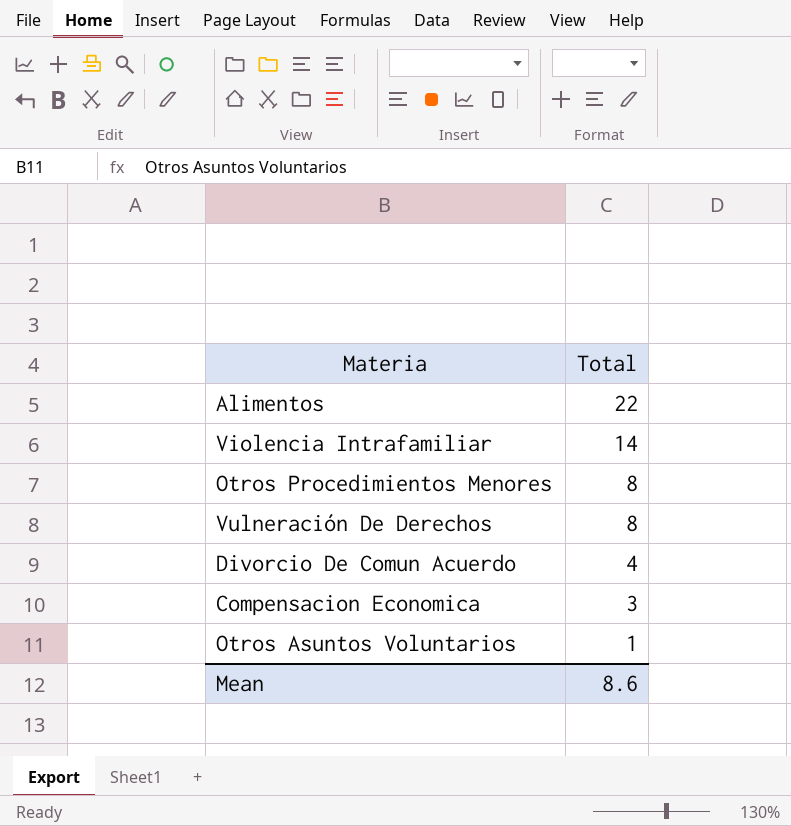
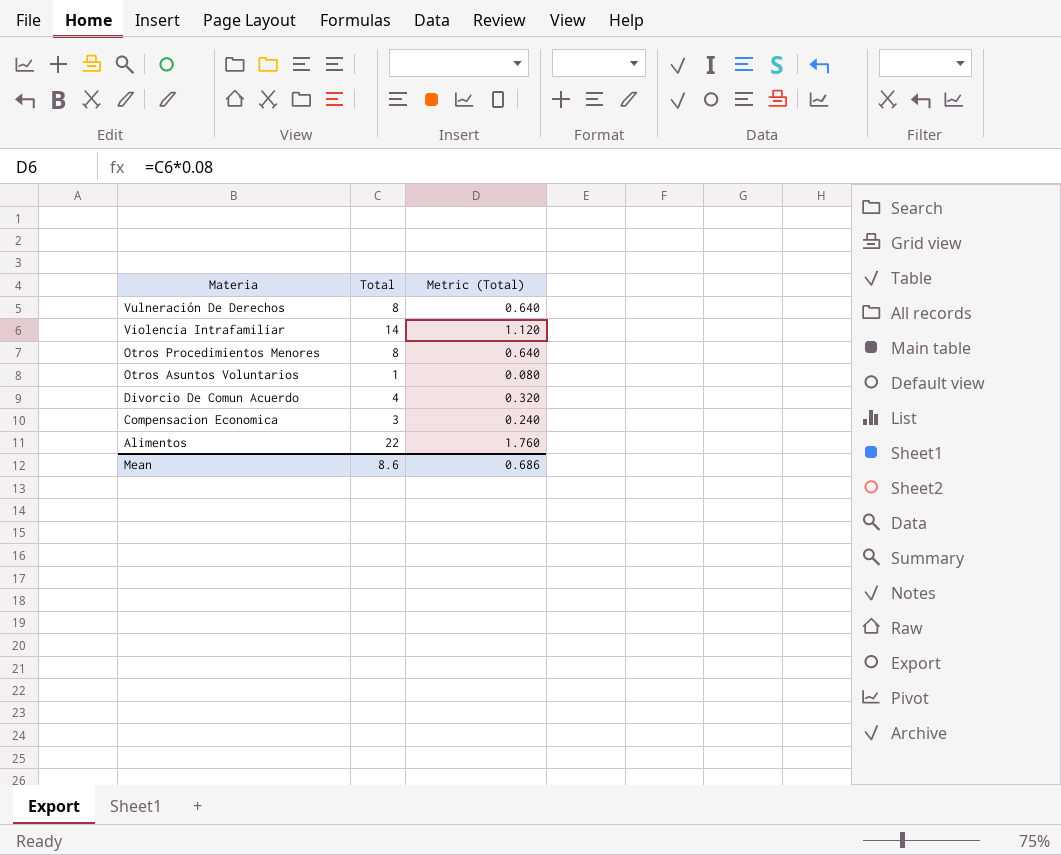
row order: Total descending -> Materia descending
column Metric (Total) | formula: none -> [Total] * 0.08

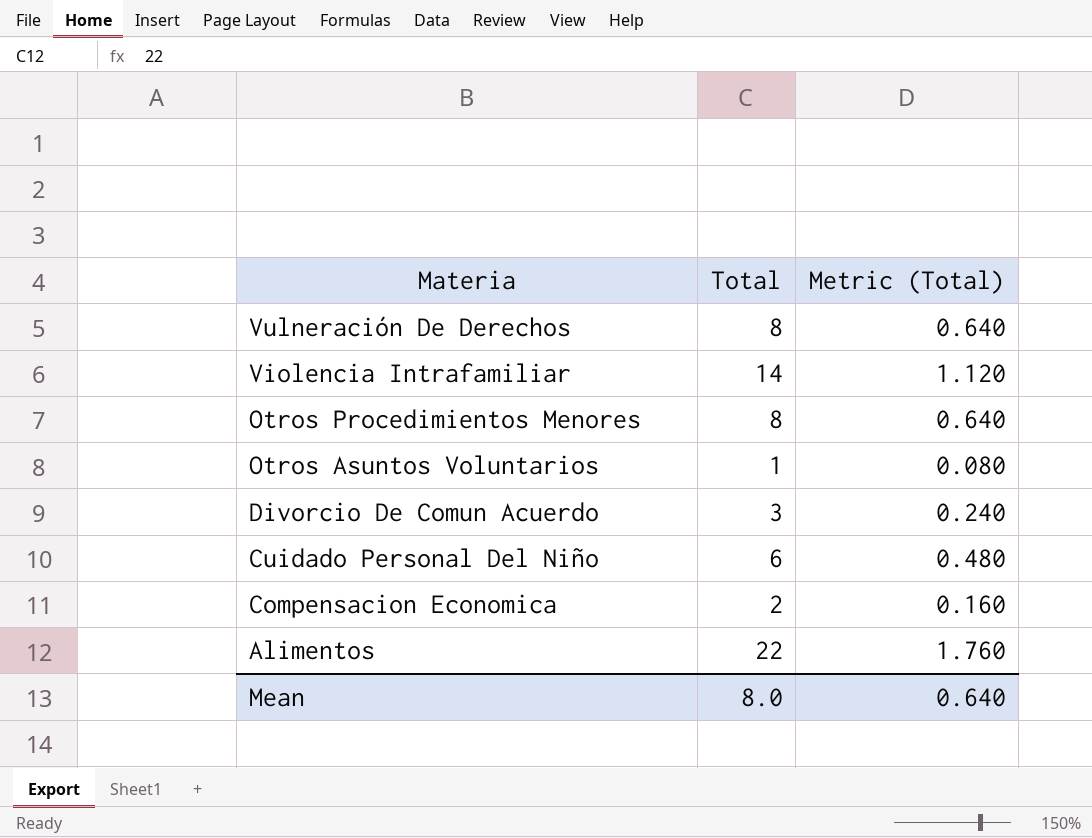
Divorcio De Comun Acuerdo | Total: 4 -> 3
Divorcio De Comun Acuerdo | Metric (Total): 0.320 -> 0.240
row Cuidado Personal Del Niño: none -> 6 | 0.480
Compensacion Economica | Total: 3 -> 2
Compensacion Economica | Metric (Total): 0.240 -> 0.160
Mean | Total: 8.6 -> 8.0
Mean | Metric (Total): 0.686 -> 0.640

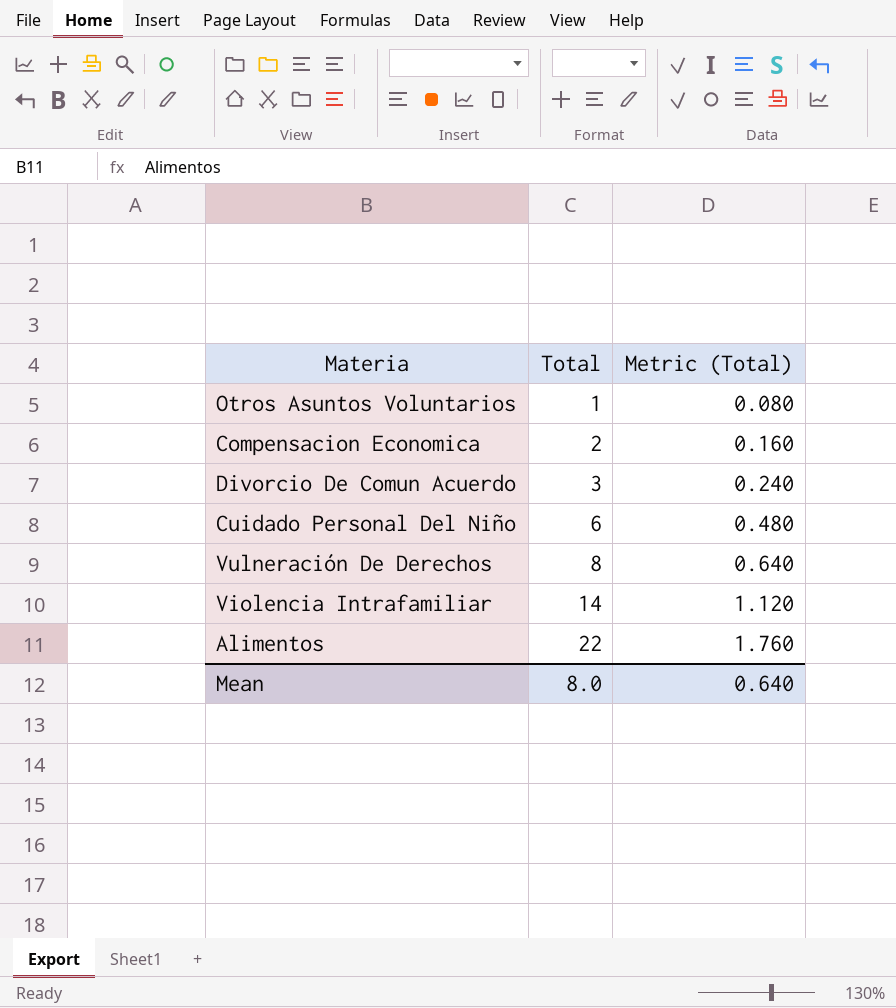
row order: Materia descending -> Total ascending
row Otros Procedimientos Menores: 8 | 0.640 -> none

